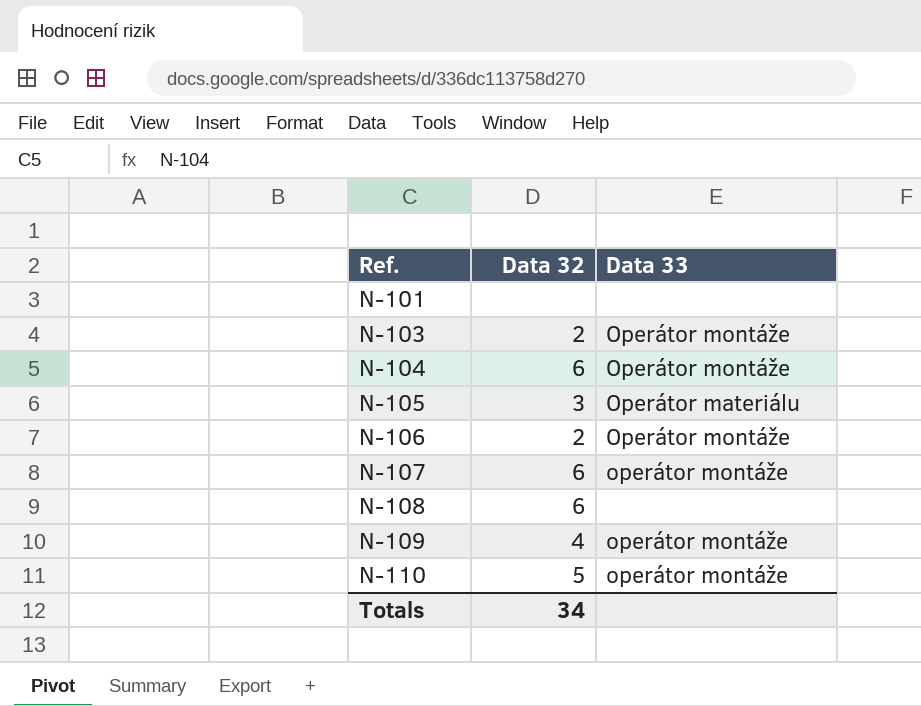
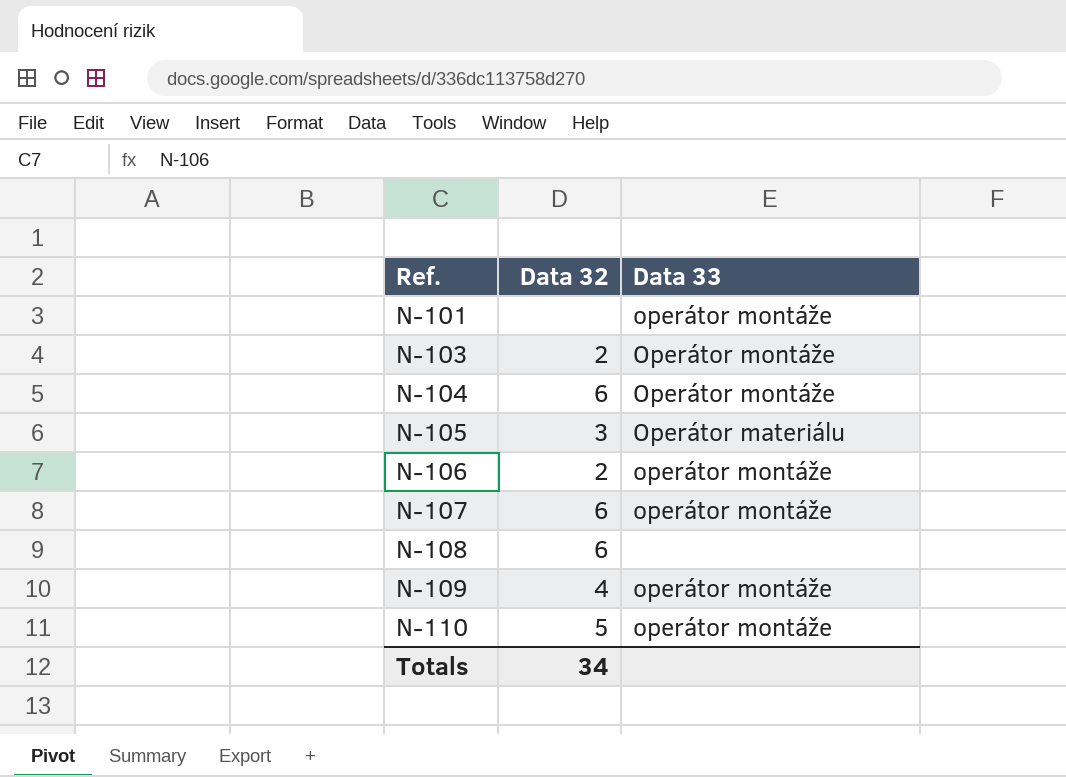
N-101 | Data 33: none -> operátor montáže
N-106 | Data 33: Operátor montáže -> operátor montáže

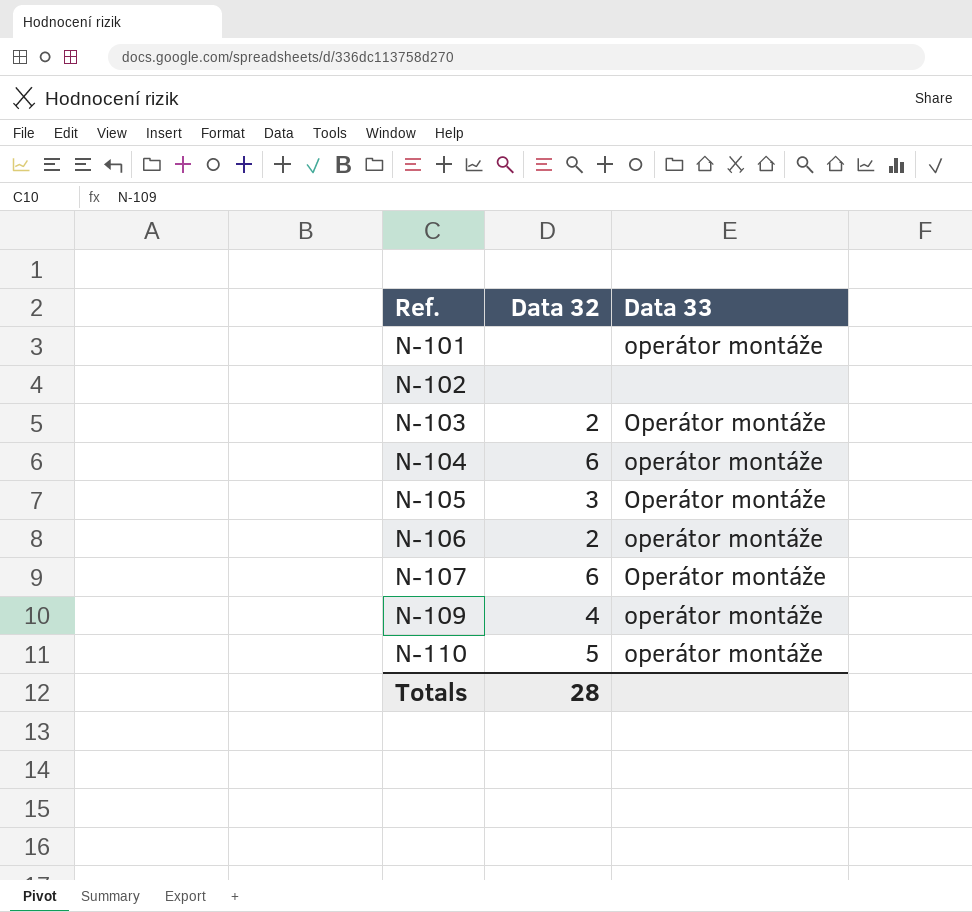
row N-108: 6 | none -> none
row N-102: none -> none | none
N-104 | Data 33: Operátor montáže -> operátor montáže
N-105 | Data 33: Operátor materiálu -> Operátor montáže
N-107 | Data 33: operátor montáže -> Operátor montáže
Totals | Data 32: 34 -> 28

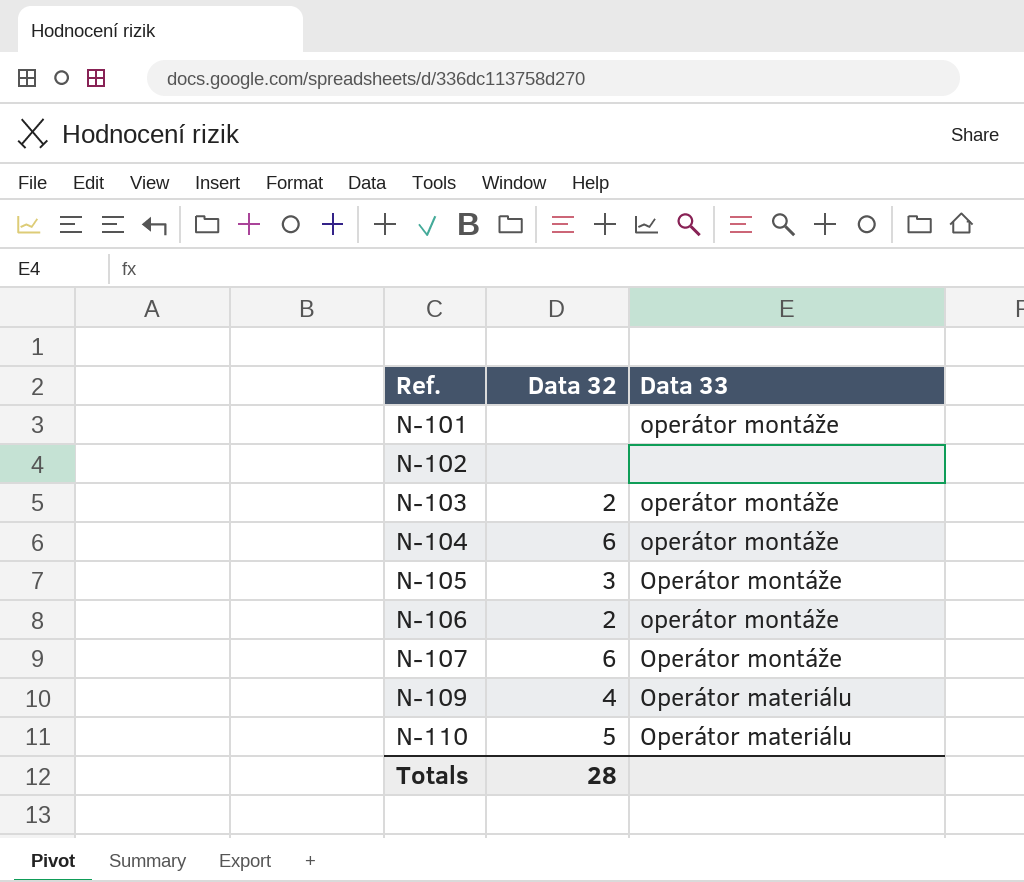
N-103 | Data 33: Operátor montáže -> operátor montáže
N-109 | Data 33: operátor montáže -> Operátor materiálu
N-110 | Data 33: operátor montáže -> Operátor materiálu

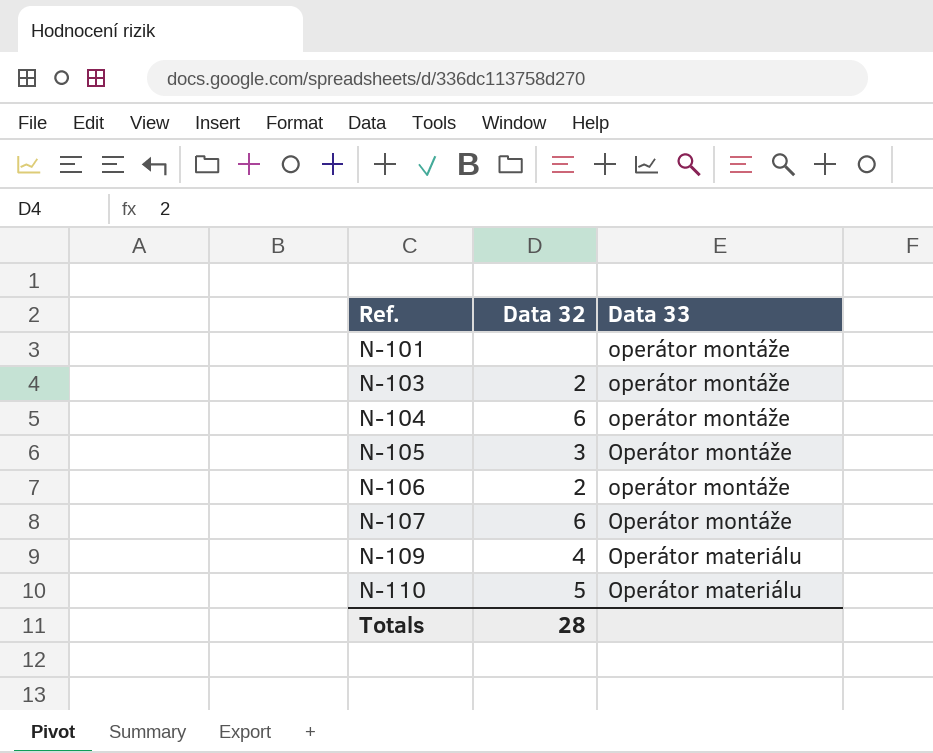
row N-102: none | none -> none

